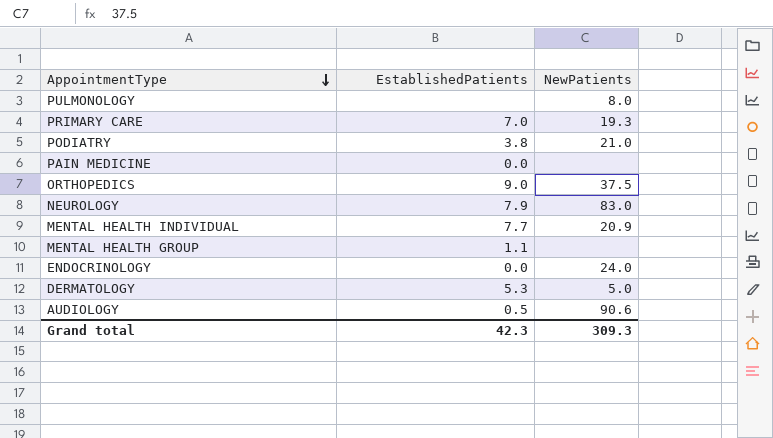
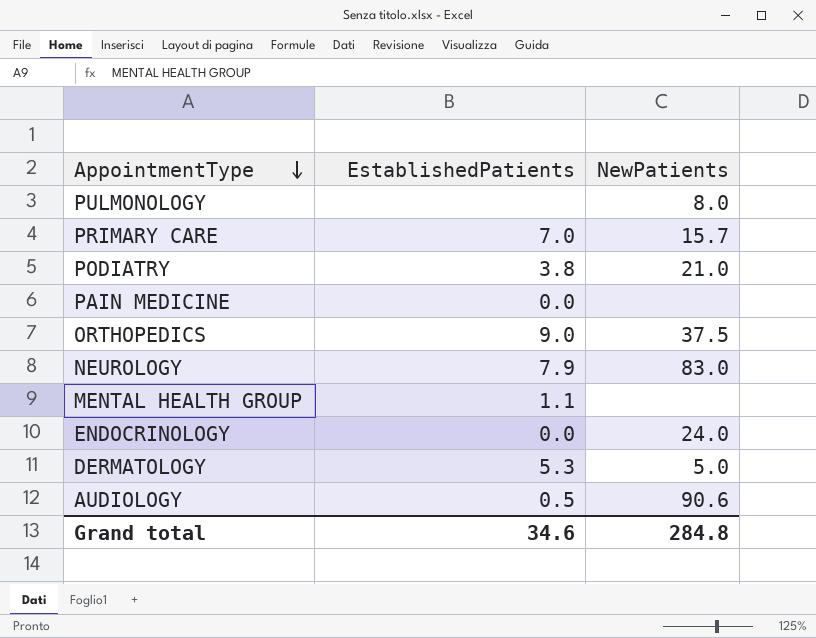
row MENTAL HEALTH INDIVIDUAL: 7.7 | 20.9 -> none
PRIMARY CARE | NewPatients: 19.3 -> 15.7
Grand total | EstablishedPatients: 42.3 -> 34.6
Grand total | NewPatients: 309.3 -> 284.8

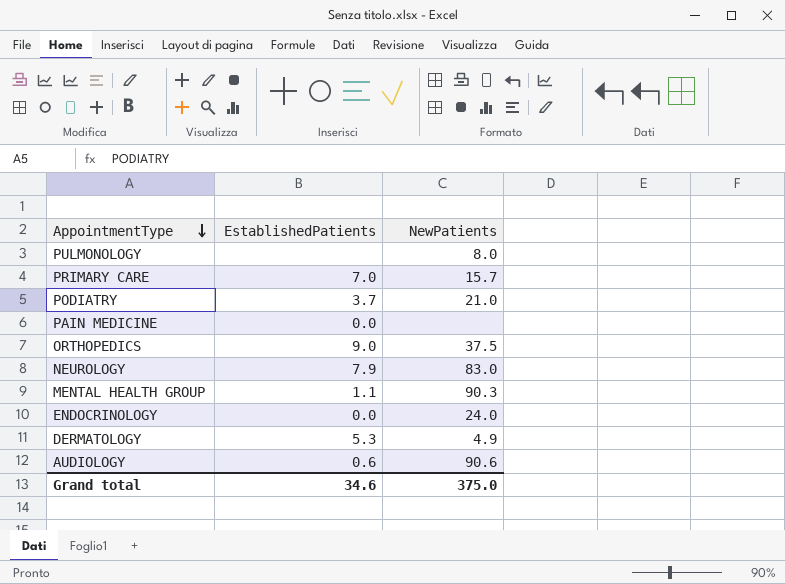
PODIATRY | EstablishedPatients: 3.8 -> 3.7
MENTAL HEALTH GROUP | NewPatients: none -> 90.3
DERMATOLOGY | NewPatients: 5.0 -> 4.9
AUDIOLOGY | EstablishedPatients: 0.5 -> 0.6
Grand total | NewPatients: 284.8 -> 375.0

